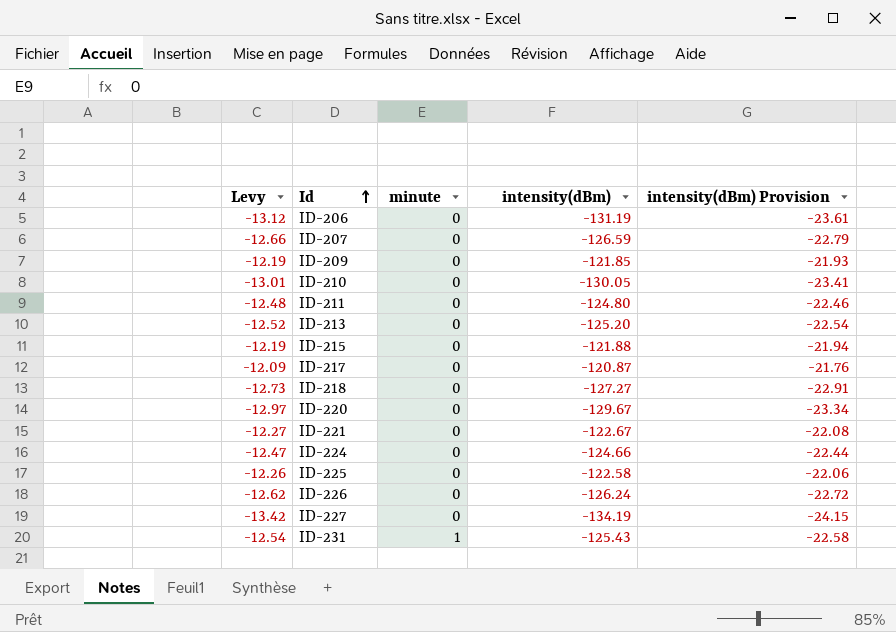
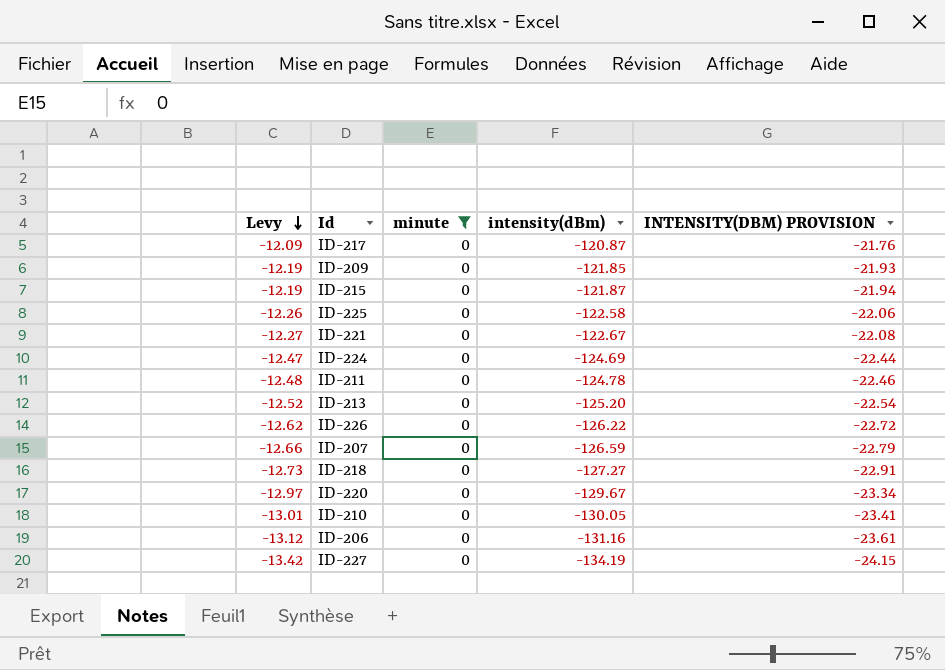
filter: none -> minute = 0
row order: Id ascending -> Levy descending
column name: intensity(dBm) Provision -> INTENSITY(DBM) PROVISION
ID-215 | intensity(dBm): -121.88 -> -121.87
ID-224 | intensity(dBm): -124.66 -> -124.69
ID-211 | intensity(dBm): -124.80 -> -124.78
ID-226 | intensity(dBm): -126.24 -> -126.22
ID-206 | intensity(dBm): -131.19 -> -131.16

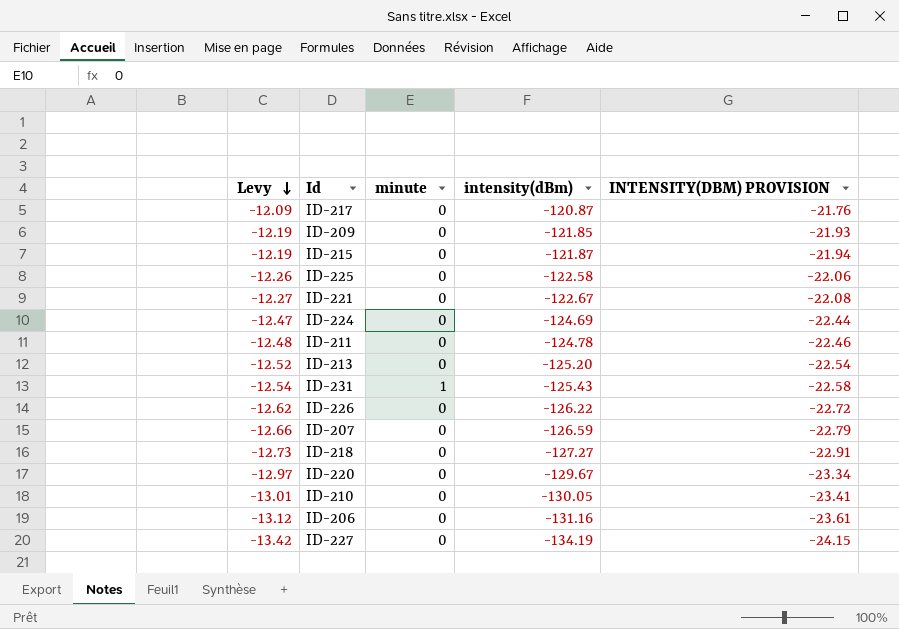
filter: minute = 0 -> none

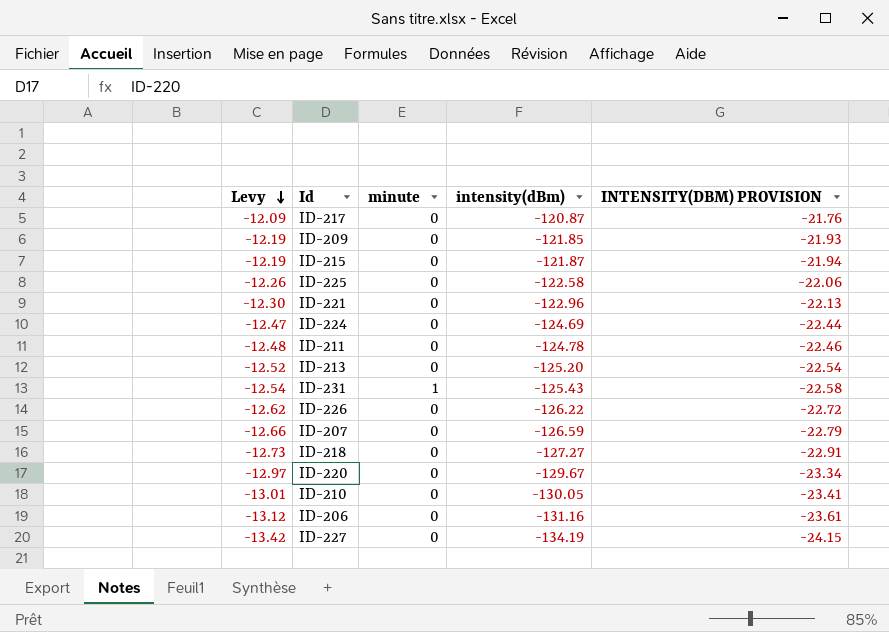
ID-221 | Levy: -12.27 -> -12.30
ID-221 | intensity(dBm): -122.67 -> -122.96
ID-221 | INTENSITY(DBM) PROVISION: -22.08 -> -22.13

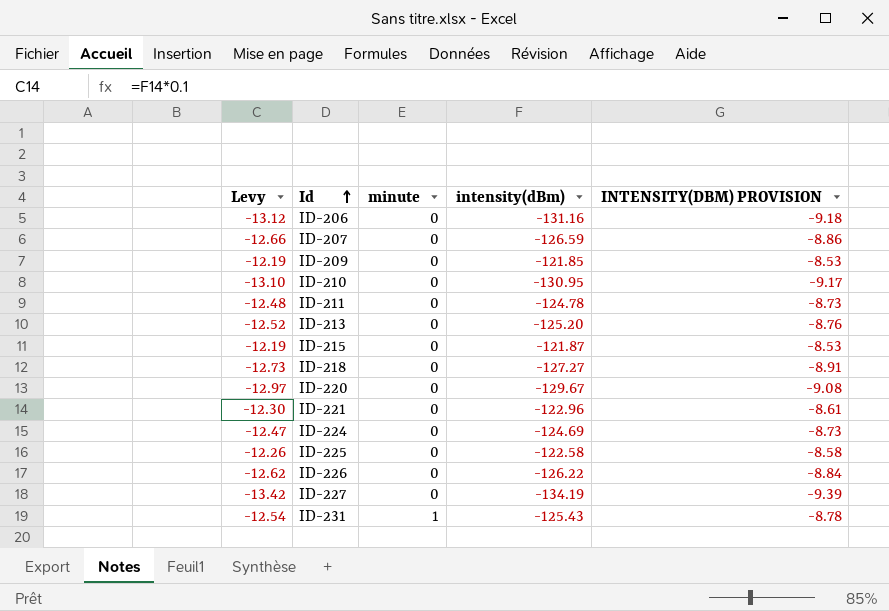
row order: Levy descending -> Id ascending
column INTENSITY(DBM) PROVISION | formula: [intensity(dBm)] * 0.18 -> [intensity(dBm)] * 0.07
row ID-217: -12.09 | 0 | -120.87 | -21.76 -> none
ID-210 | Levy: -13.01 -> -13.10
ID-210 | intensity(dBm): -130.05 -> -130.95

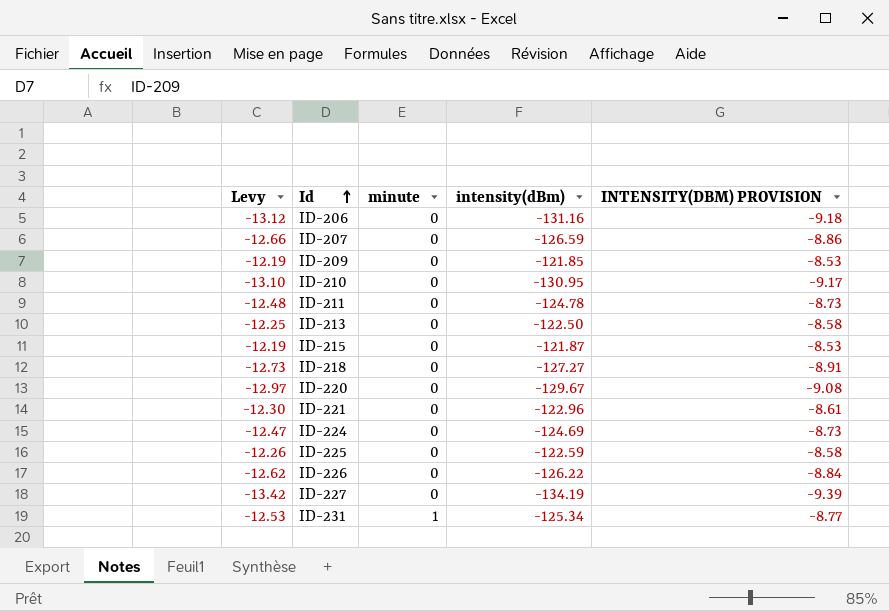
ID-213 | Levy: -12.52 -> -12.25
ID-213 | intensity(dBm): -125.20 -> -122.50
ID-213 | INTENSITY(DBM) PROVISION: -8.76 -> -8.58
ID-225 | intensity(dBm): -122.58 -> -122.59
ID-231 | Levy: -12.54 -> -12.53
ID-231 | intensity(dBm): -125.43 -> -125.34
ID-231 | INTENSITY(DBM) PROVISION: -8.78 -> -8.77

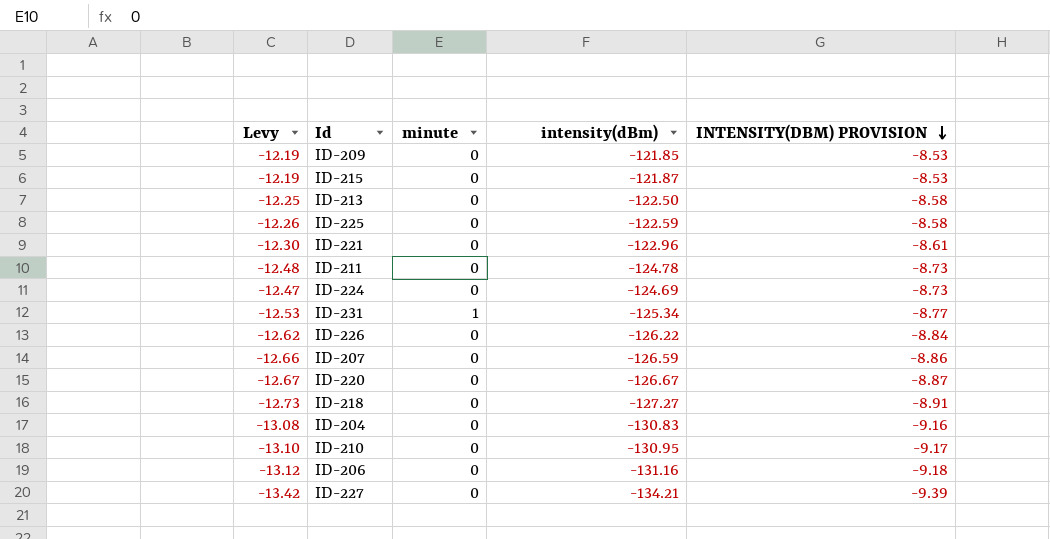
row order: Id ascending -> INTENSITY(DBM) PROVISION descending
ID-220 | Levy: -12.97 -> -12.67
ID-220 | intensity(dBm): -129.67 -> -126.67
ID-220 | INTENSITY(DBM) PROVISION: -9.08 -> -8.87
row ID-204: none -> -13.08 | 0 | -130.83 | -9.16
ID-227 | intensity(dBm): -134.19 -> -134.21

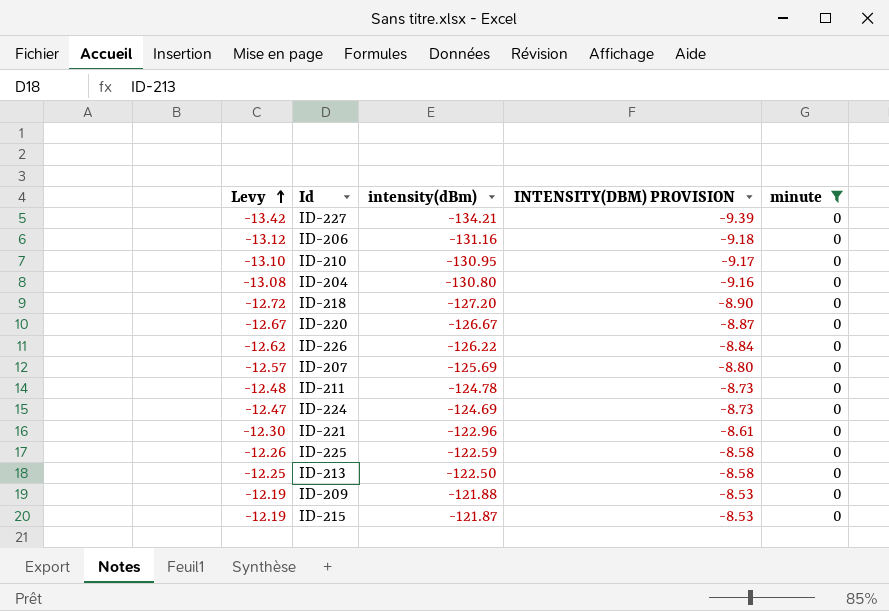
filter: none -> minute = 0
row order: INTENSITY(DBM) PROVISION descending -> Levy ascending
column minute | position: 3 -> 5
ID-204 | intensity(dBm): -130.83 -> -130.80
ID-218 | Levy: -12.73 -> -12.72
ID-218 | intensity(dBm): -127.27 -> -127.20
ID-218 | INTENSITY(DBM) PROVISION: -8.91 -> -8.90
ID-207 | Levy: -12.66 -> -12.57
ID-207 | intensity(dBm): -126.59 -> -125.69
ID-207 | INTENSITY(DBM) PROVISION: -8.86 -> -8.80
ID-209 | intensity(dBm): -121.85 -> -121.88

